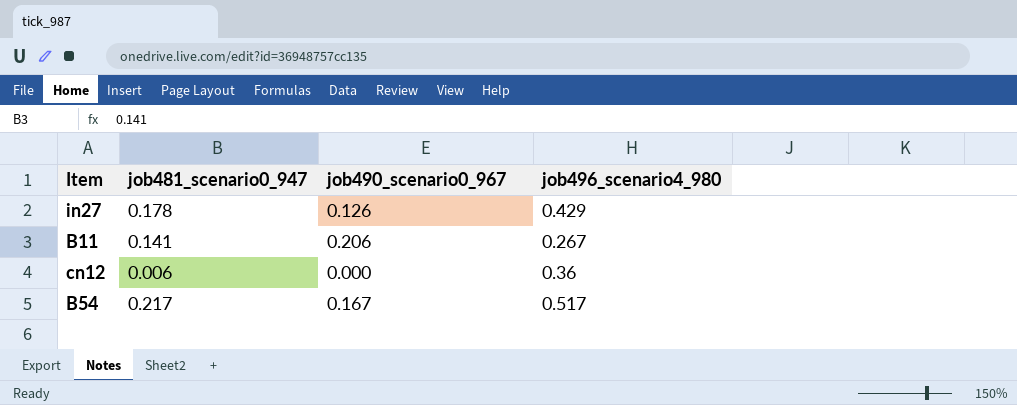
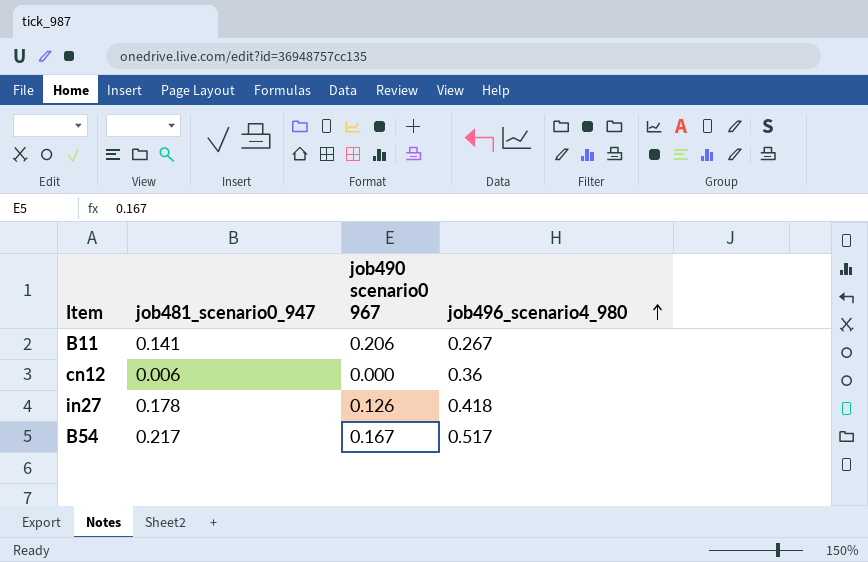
row order: none -> job496_scenario4_980 ascending
column name: job490_scenario0_967 -> job490 scenario0 967
in27 | job496_scenario4_980: 0.429 -> 0.418

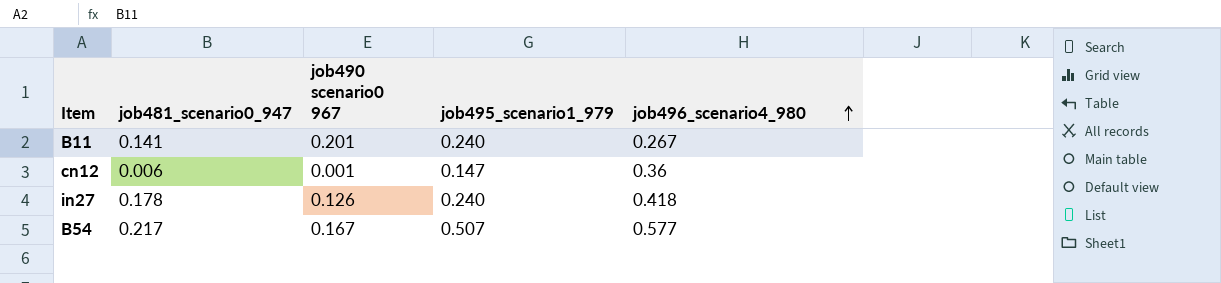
column job495_scenario1_979 | position: none -> 4
B11 | job490 scenario0 967: 0.206 -> 0.201
cn12 | job490 scenario0 967: 0.000 -> 0.001
B54 | job496_scenario4_980: 0.517 -> 0.577

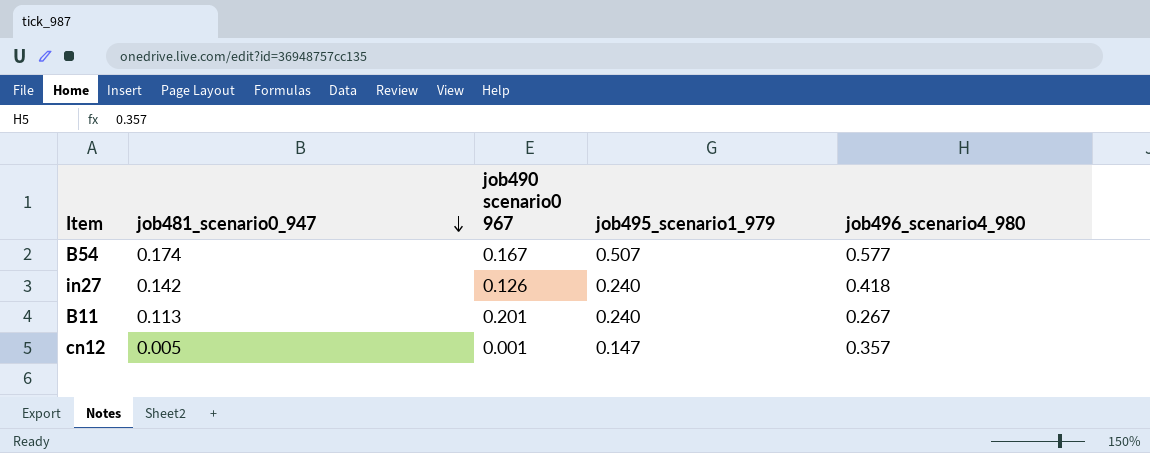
row order: job496_scenario4_980 ascending -> job481_scenario0_947 descending
B54 | job481_scenario0_947: 0.217 -> 0.174
in27 | job481_scenario0_947: 0.178 -> 0.142
B11 | job481_scenario0_947: 0.141 -> 0.113
cn12 | job481_scenario0_947: 0.006 -> 0.005
cn12 | job496_scenario4_980: 0.36 -> 0.357

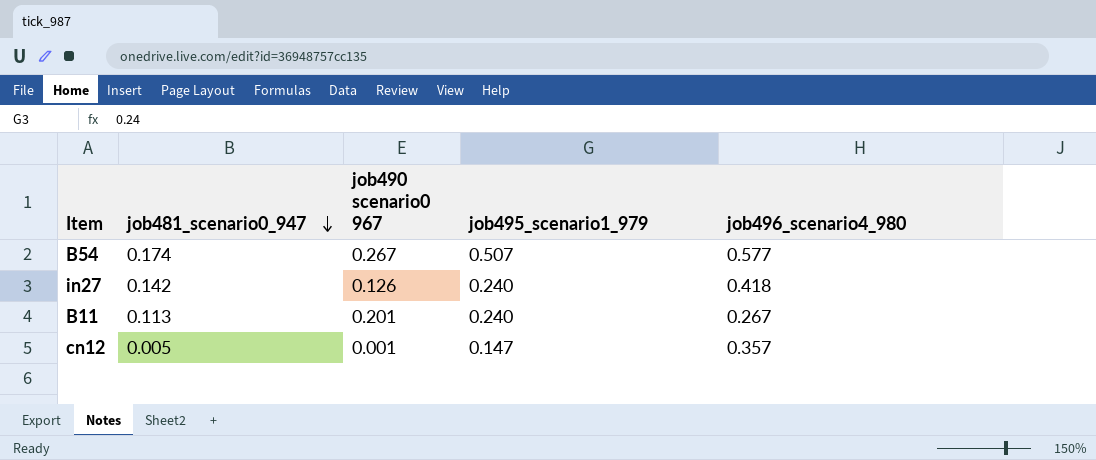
B54 | job490 scenario0 967: 0.167 -> 0.267

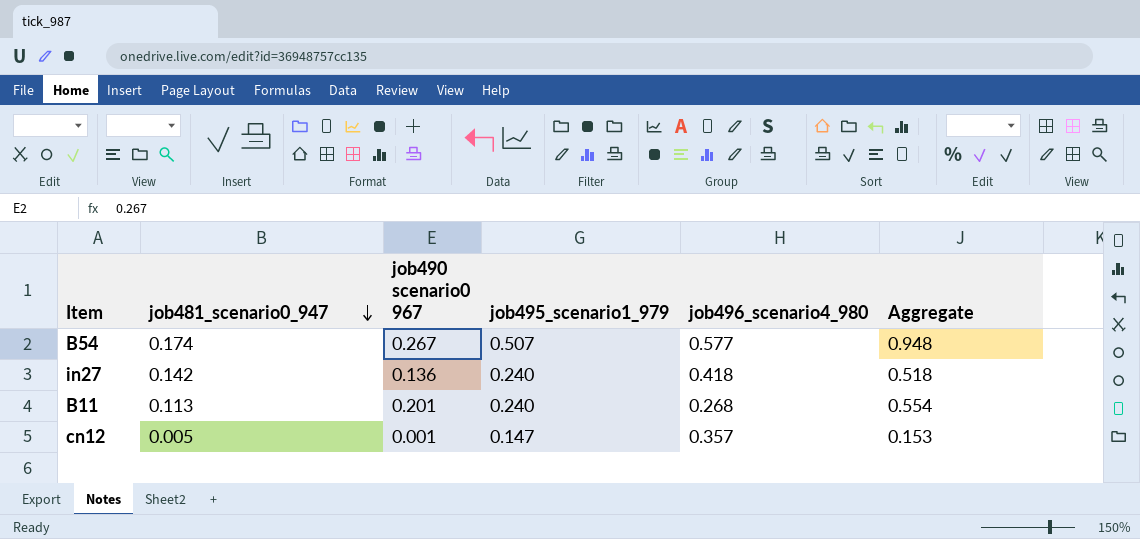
column Aggregate | formula: none -> [job481_scenario0_947] + [job490 scenario0 967] + [job495_scenario1_979]
in27 | job490 scenario0 967: 0.126 -> 0.136
B11 | job496_scenario4_980: 0.267 -> 0.268

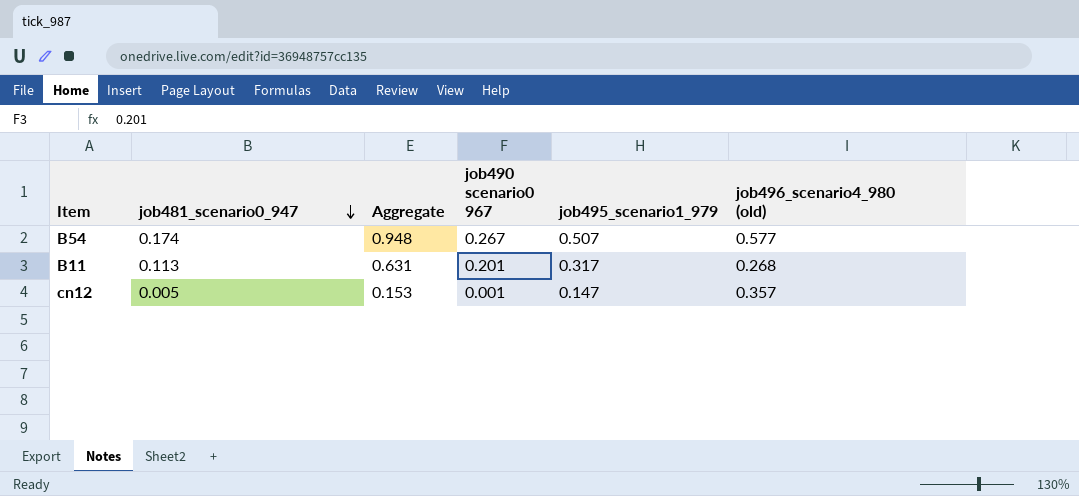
column Aggregate | position: 6 -> 3
column name: job496_scenario4_980 -> job496_scenario4_980 (old)
row in27: 0.142 | 0.136 | 0.240 | 0.418 | 0.518 -> none
B11 | Aggregate: 0.554 -> 0.631
B11 | job495_scenario1_979: 0.240 -> 0.317

